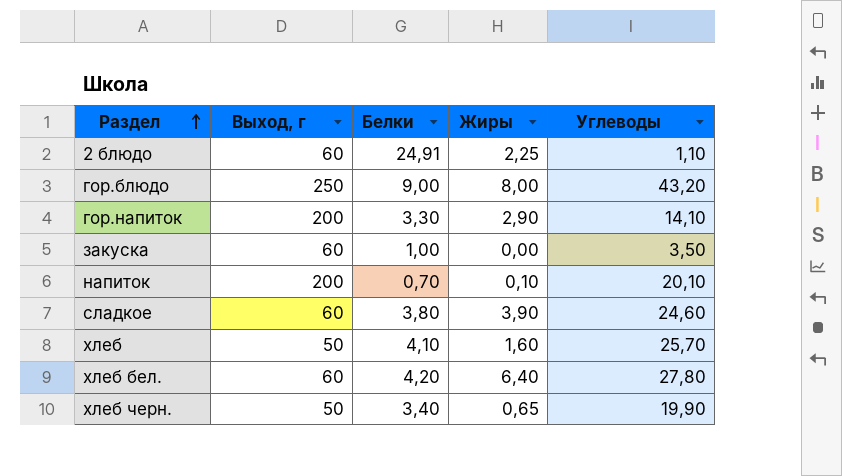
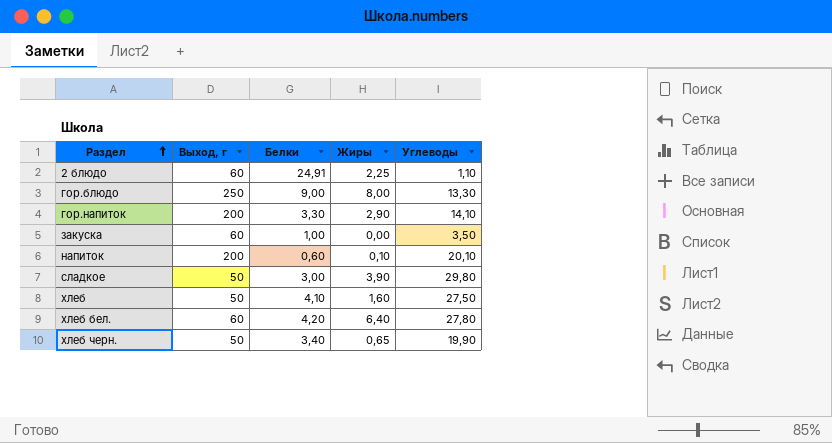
гор.блюдо | Углеводы: 43,20 -> 13,30
напиток | Белки: 0,70 -> 0,60
сладкое | Выход, г: 60 -> 50
сладкое | Белки: 3,80 -> 3,00
сладкое | Углеводы: 24,60 -> 29,80
хлеб | Углеводы: 25,70 -> 27,50

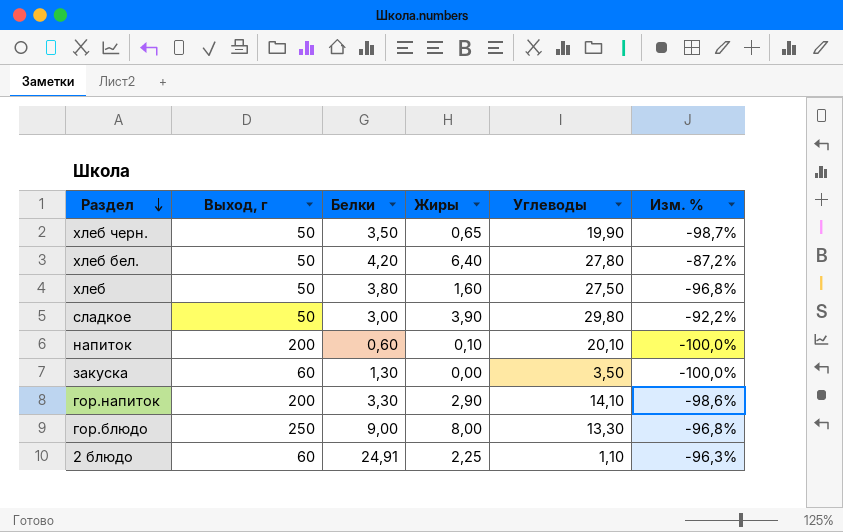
row order: Раздел ascending -> Раздел descending
column Изм. % | formula: none -> ([Жиры] - [Выход, г]) / [Выход, г]
хлеб черн. | Белки: 3,40 -> 3,50
хлеб бел. | Выход, г: 60 -> 50
хлеб | Белки: 4,10 -> 3,80
закуска | Белки: 1,00 -> 1,30

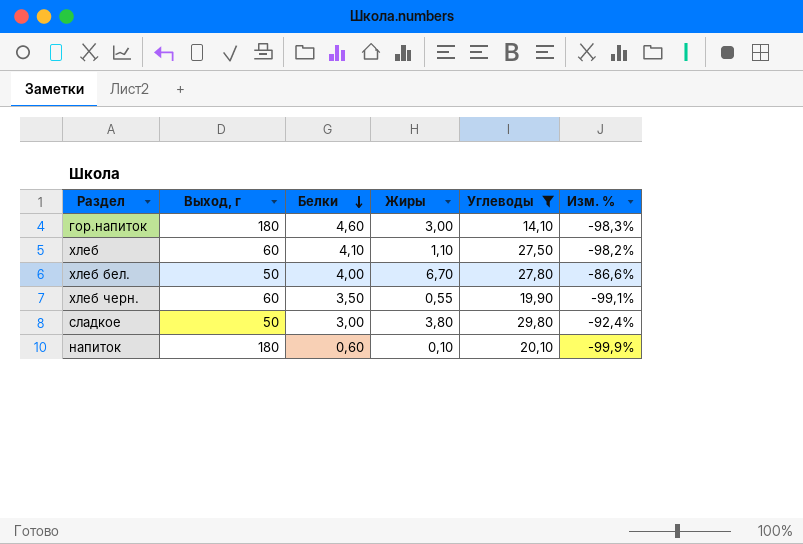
filter: none -> Углеводы >= 14,10
row order: Раздел descending -> Белки descending
гор.напиток | Выход, г: 200 -> 180
гор.напиток | Белки: 3,30 -> 4,60
гор.напиток | Жиры: 2,90 -> 3,00
гор.напиток | Изм. %: -98,6% -> -98,3%
хлеб | Выход, г: 50 -> 60
хлеб | Белки: 3,80 -> 4,10
хлеб | Жиры: 1,60 -> 1,10
хлеб | Изм. %: -96,8% -> -98,2%
хлеб бел. | Белки: 4,20 -> 4,00
хлеб бел. | Жиры: 6,40 -> 6,70
хлеб бел. | Изм. %: -87,2% -> -86,6%
хлеб черн. | Выход, г: 50 -> 60
хлеб черн. | Жиры: 0,65 -> 0,55
хлеб черн. | Изм. %: -98,7% -> -99,1%
сладкое | Жиры: 3,90 -> 3,80
сладкое | Изм. %: -92,2% -> -92,4%
напиток | Выход, г: 200 -> 180
напиток | Изм. %: -100,0% -> -99,9%

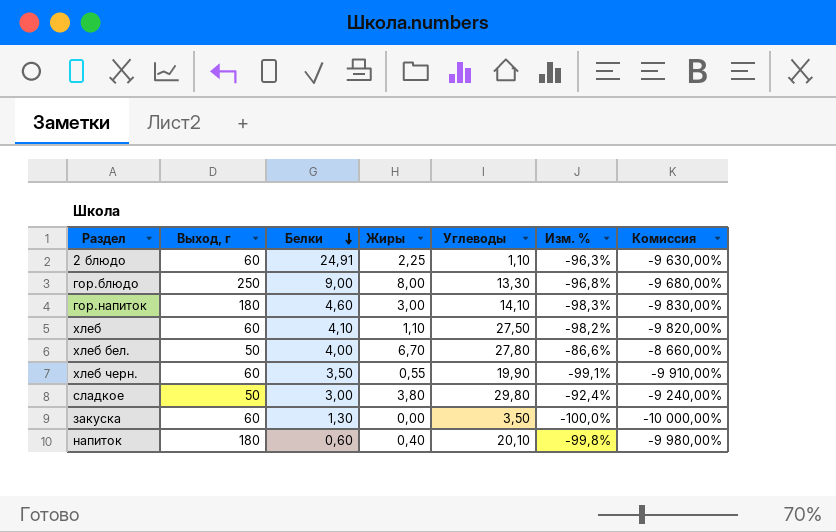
filter: Углеводы >= 14,10 -> none
column Комиссия | formula: none -> [Изм. %] * 100
напиток | Жиры: 0,10 -> 0,40
напиток | Изм. %: -99,9% -> -99,8%

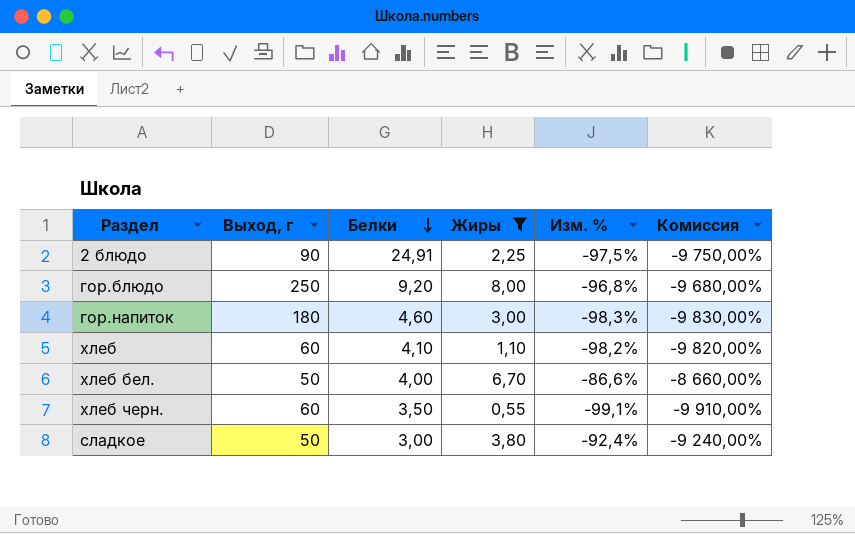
filter: none -> Жиры >= 0,55
column Углеводы | position: 5 -> none
2 блюдо | Выход, г: 60 -> 90
2 блюдо | Изм. %: -96,3% -> -97,5%
2 блюдо | Комиссия: -9 630,00% -> -9 750,00%
гор.блюдо | Белки: 9,00 -> 9,20

